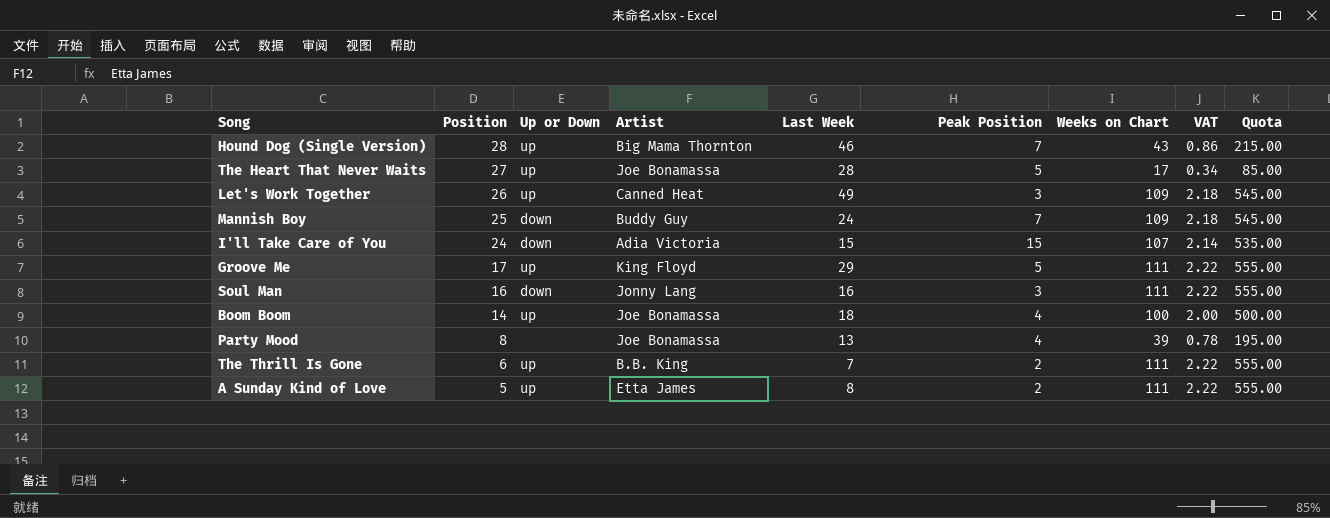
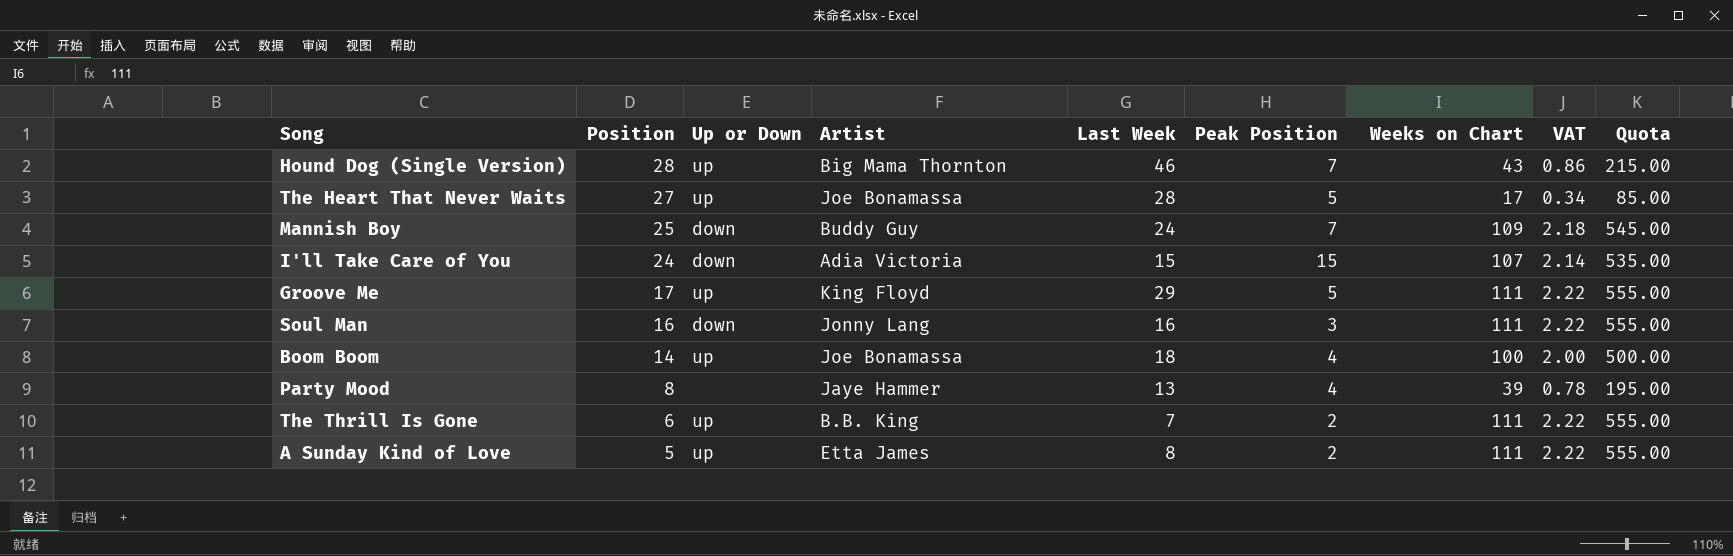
row Let's Work Together: 26 | up | Canned Heat | 49 | 3 | 109 | 2.18 | 545.00 -> none
Party Mood | Artist: Joe Bonamassa -> Jaye Hammer

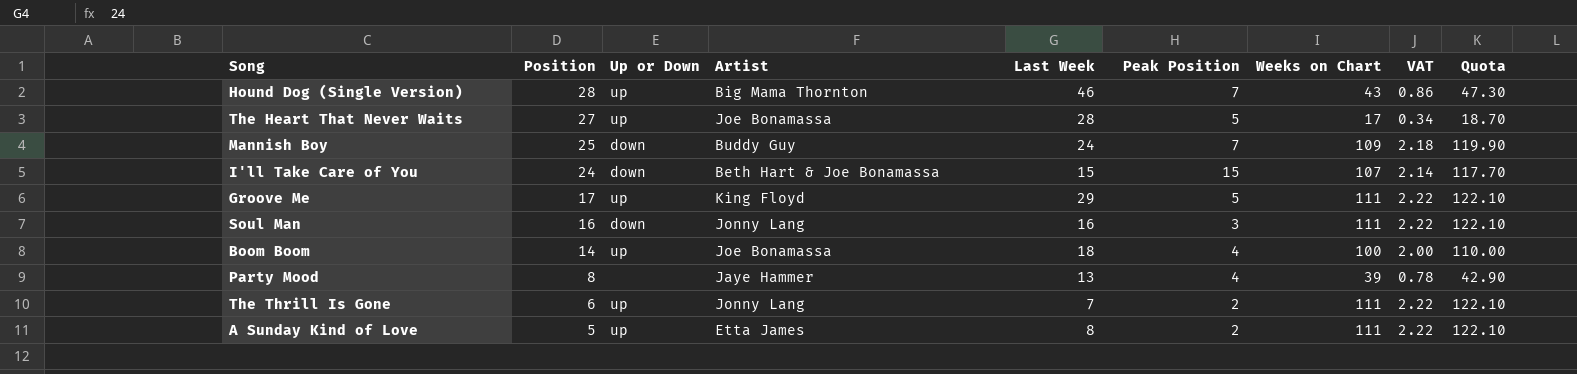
column Quota | formula: [Weeks on Chart] * 5 -> [Weeks on Chart] * 1.1
I'll Take Care of You | Artist: Adia Victoria -> Beth Hart & Joe Bonamassa
The Thrill Is Gone | Artist: B.B. King -> Jonny Lang

